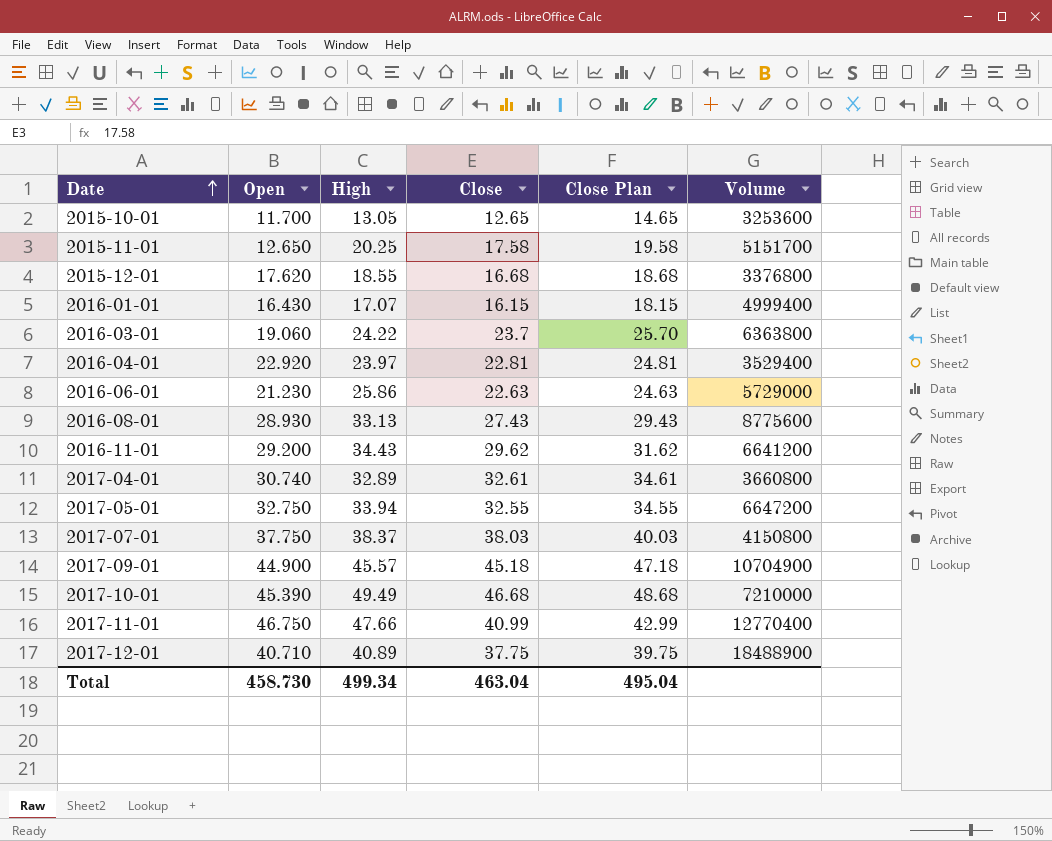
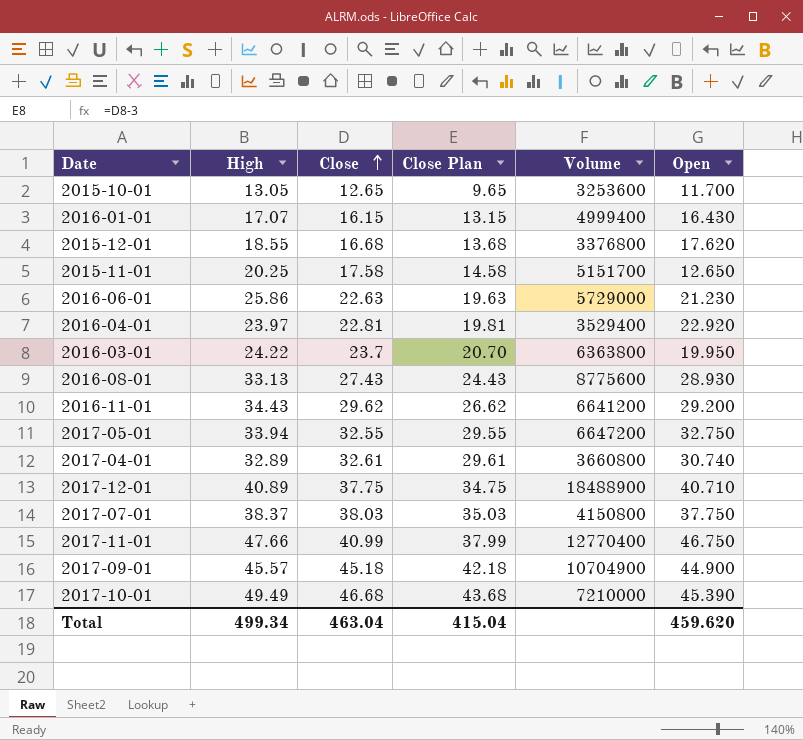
row order: Date ascending -> Close ascending
column Close Plan | formula: [Close] + 2 -> [Close] - 3
column Open | position: 2 -> 6
2016-03-01 | Open: 19.060 -> 19.950
Total | Close Plan: 495.04 -> 415.04
Total | Open: 458.730 -> 459.620

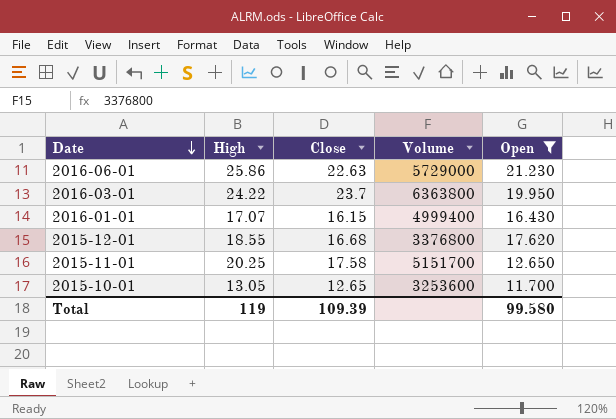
filter: none -> Open <= 21.230
row order: Close ascending -> Date descending
column Close Plan | formula: [Close] - 3 -> none
Total | High: 499.34 -> 119
Total | Close: 463.04 -> 109.39
Total | Open: 459.620 -> 99.580

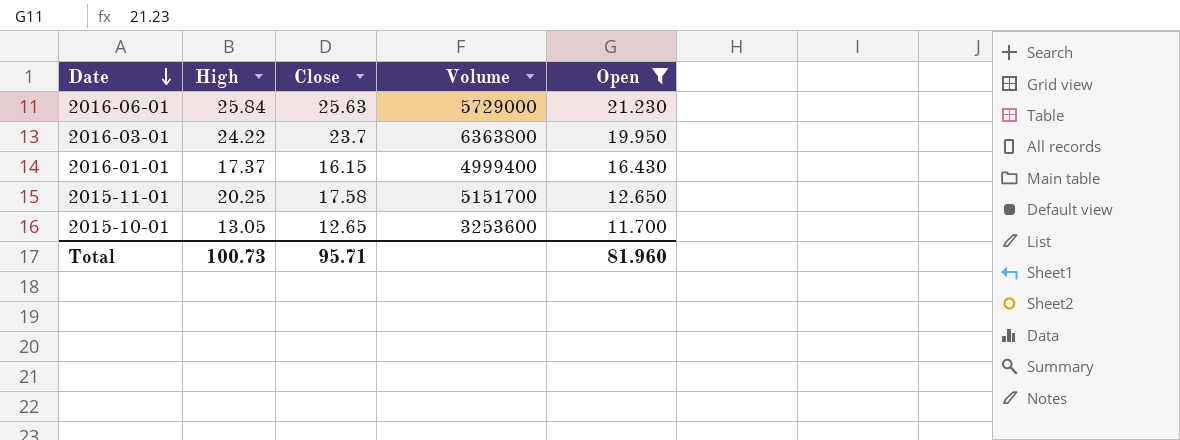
row 2015-12-01: 18.55 | 16.68 | 3376800 | 17.620 -> none
2016-06-01 | High: 25.86 -> 25.84
2016-06-01 | Close: 22.63 -> 25.63
2016-01-01 | High: 17.07 -> 17.37
Total | High: 119 -> 100.73
Total | Close: 109.39 -> 95.71
Total | Open: 99.580 -> 81.960

